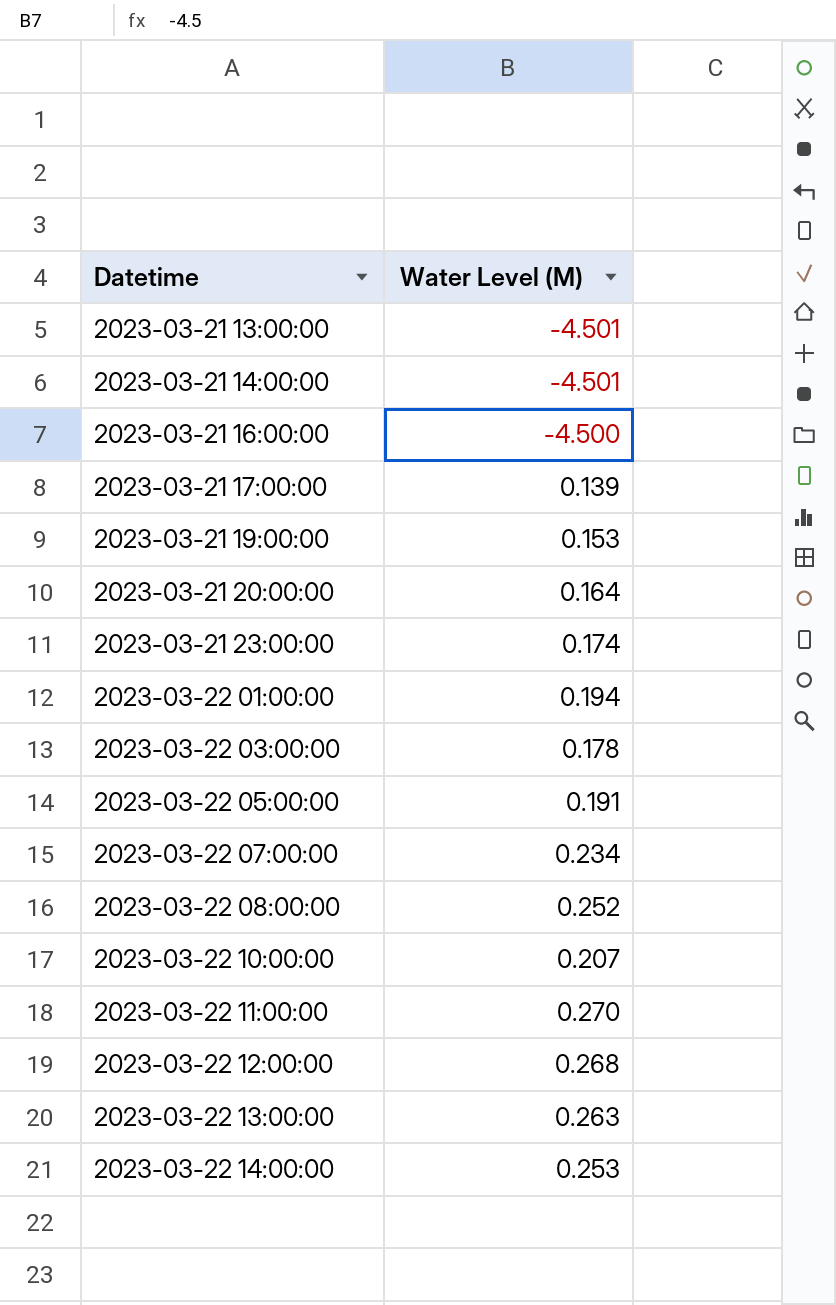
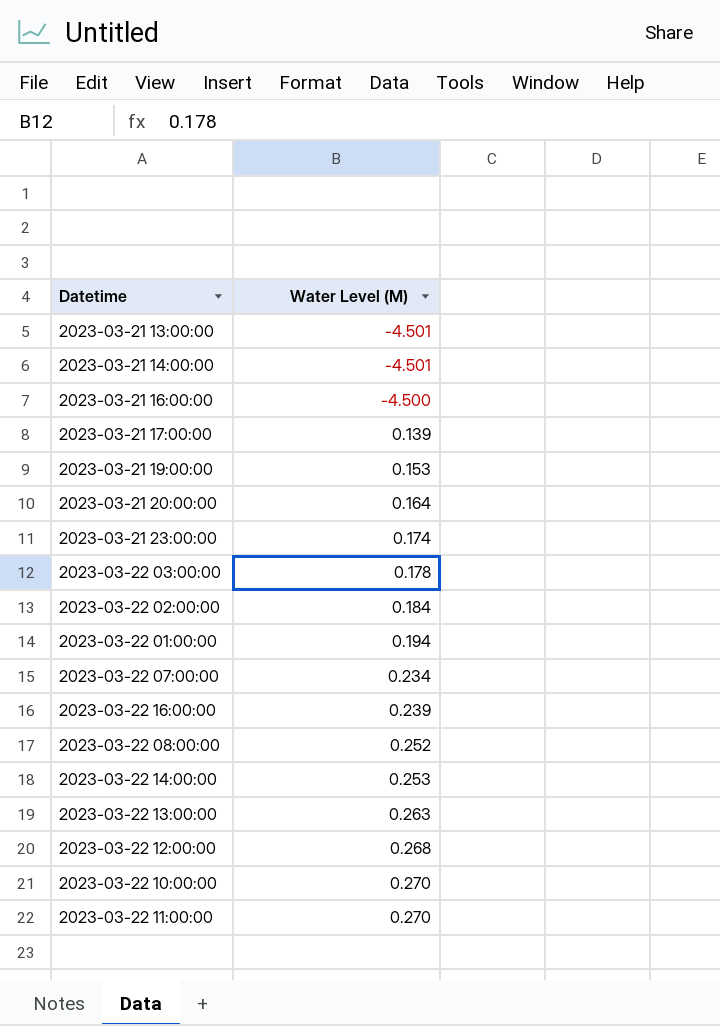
row order: Datetime ascending -> Water Level (M) ascending
row 2023-03-22 05:00:00: 0.191 -> none
row 2023-03-22 02:00:00: none -> 0.184
row 2023-03-22 16:00:00: none -> 0.239
2023-03-22 10:00:00 | Water Level (M): 0.207 -> 0.270

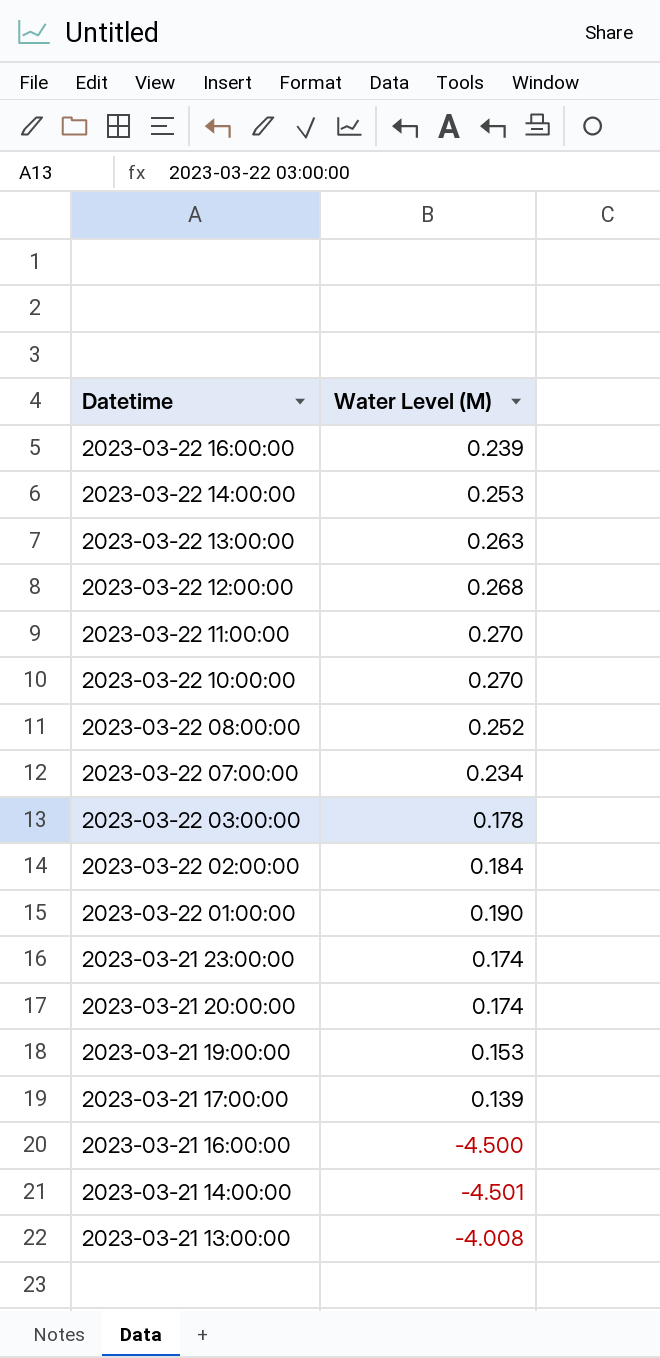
row order: Water Level (M) ascending -> Datetime descending
2023-03-22 01:00:00 | Water Level (M): 0.194 -> 0.190
2023-03-21 20:00:00 | Water Level (M): 0.164 -> 0.174
2023-03-21 13:00:00 | Water Level (M): -4.501 -> -4.008

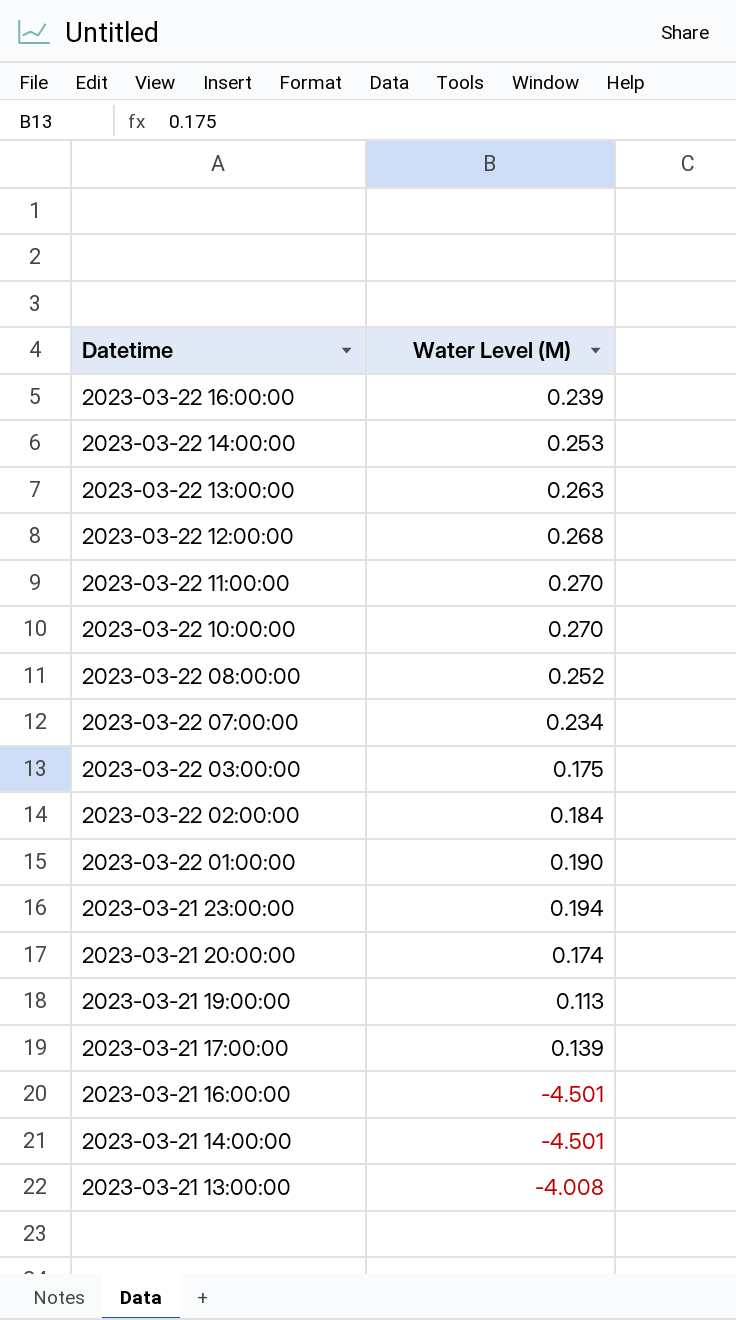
2023-03-22 03:00:00 | Water Level (M): 0.178 -> 0.175
2023-03-21 23:00:00 | Water Level (M): 0.174 -> 0.194
2023-03-21 19:00:00 | Water Level (M): 0.153 -> 0.113
2023-03-21 16:00:00 | Water Level (M): -4.500 -> -4.501

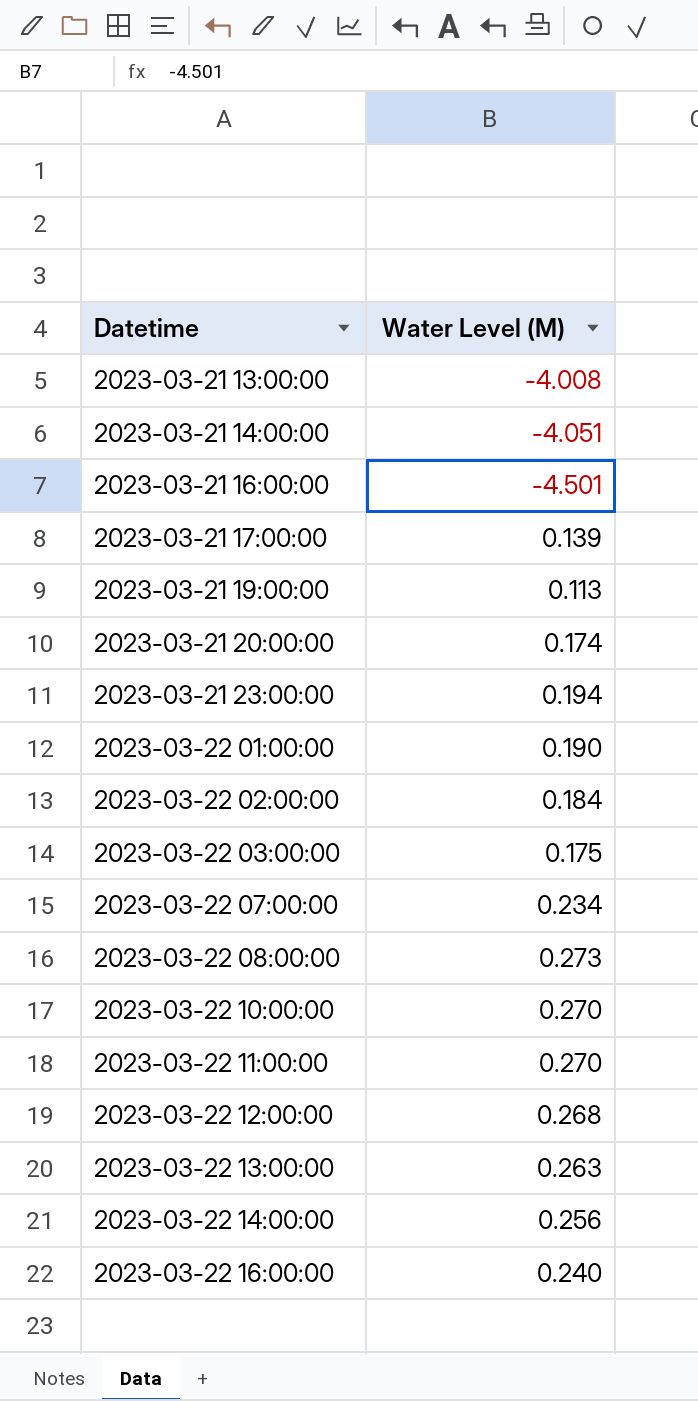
row order: Datetime descending -> Datetime ascending
2023-03-21 14:00:00 | Water Level (M): -4.501 -> -4.051
2023-03-22 08:00:00 | Water Level (M): 0.252 -> 0.273
2023-03-22 14:00:00 | Water Level (M): 0.253 -> 0.256
2023-03-22 16:00:00 | Water Level (M): 0.239 -> 0.240

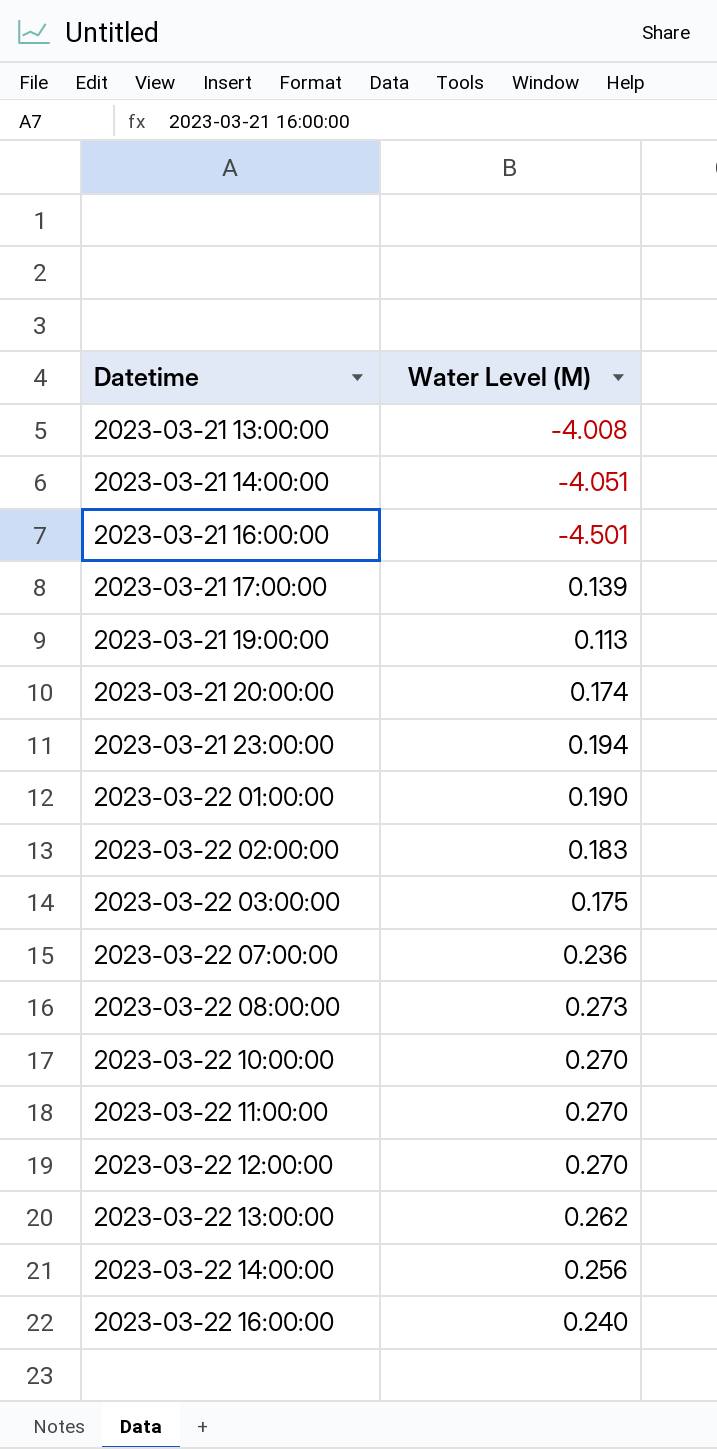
2023-03-22 02:00:00 | Water Level (M): 0.184 -> 0.183
2023-03-22 07:00:00 | Water Level (M): 0.234 -> 0.236
2023-03-22 12:00:00 | Water Level (M): 0.268 -> 0.270
2023-03-22 13:00:00 | Water Level (M): 0.263 -> 0.262

